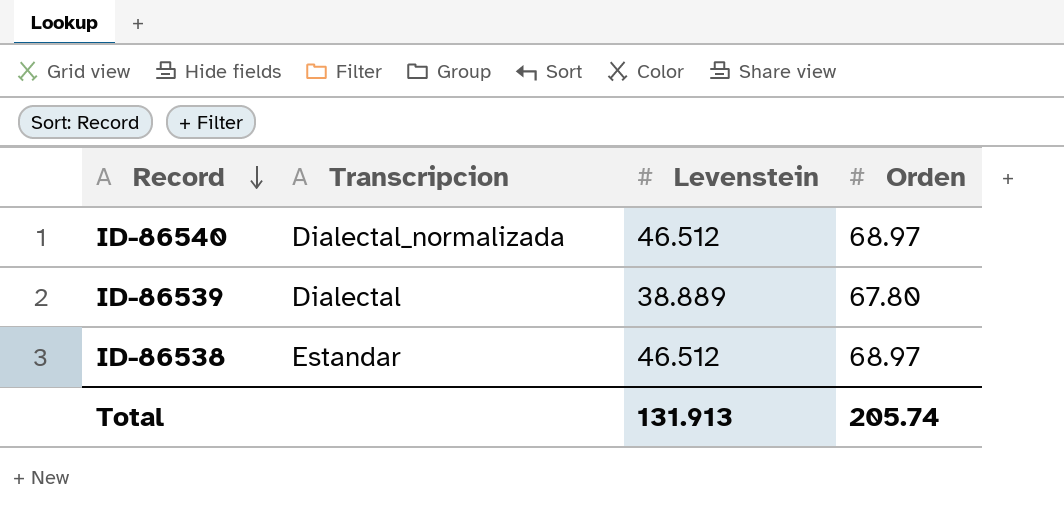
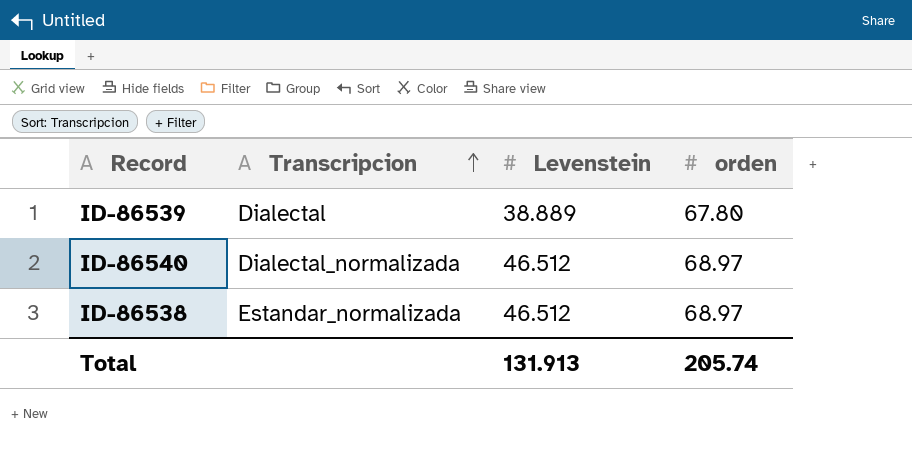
row order: Record descending -> Transcripcion ascending
column name: Orden -> orden
ID-86538 | Transcripcion: Estandar -> Estandar_normalizada

